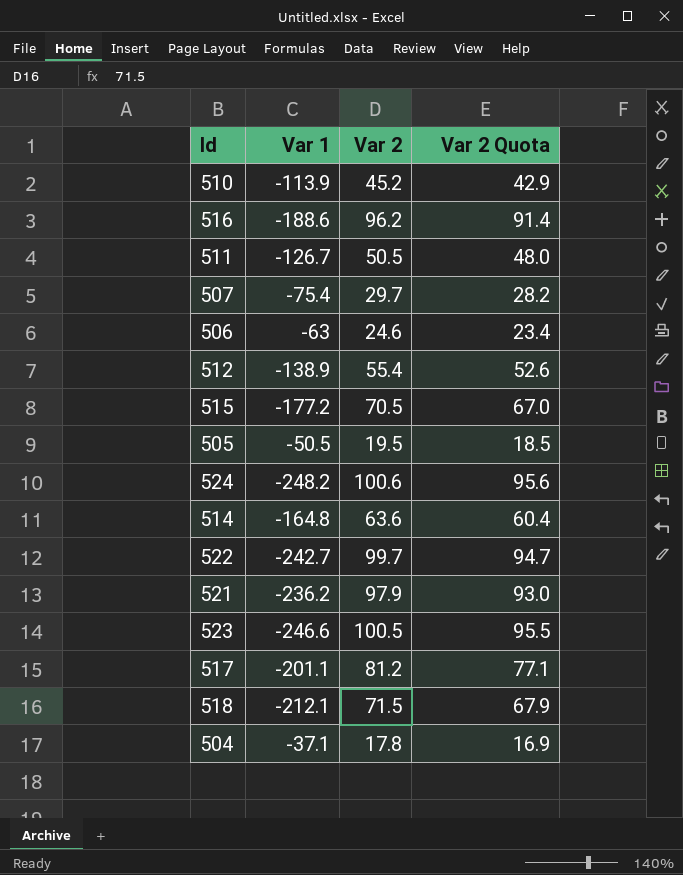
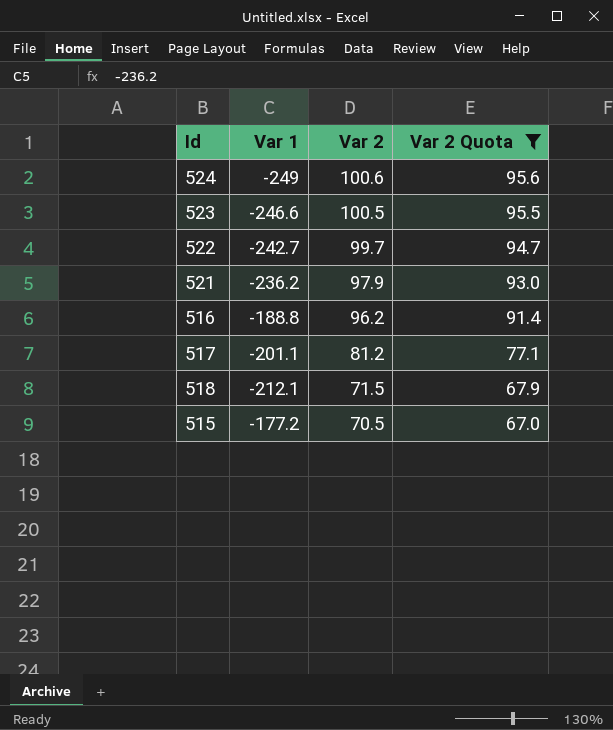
filter: none -> Var 2 Quota >= 67.0
row order: none -> Var 2 descending
524 | Var 1: -248.2 -> -249
516 | Var 1: -188.6 -> -188.8

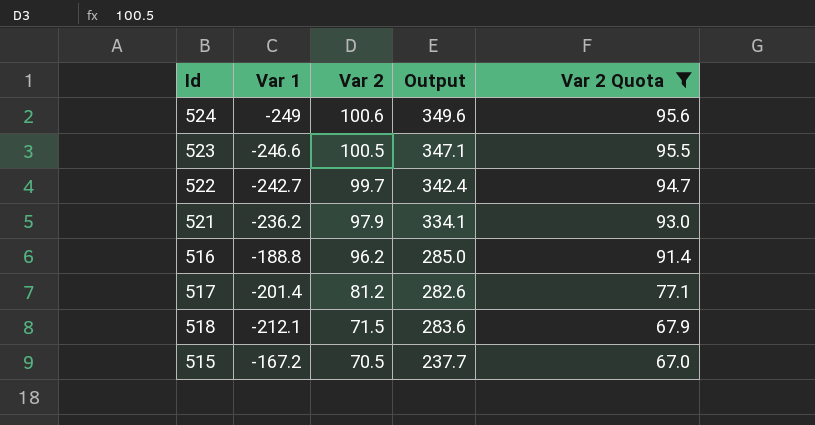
column Output | formula: none -> [Var 2] - [Var 1]
517 | Var 1: -201.1 -> -201.4
515 | Var 1: -177.2 -> -167.2

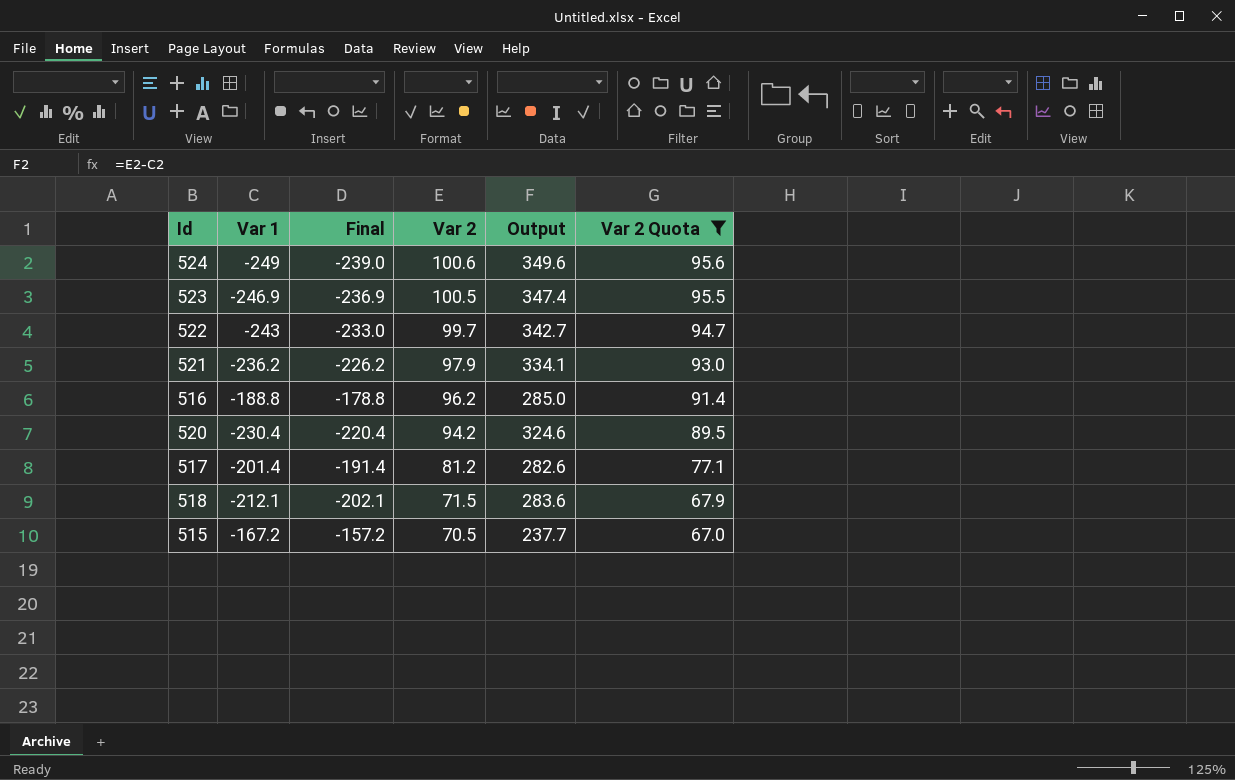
column Final | formula: none -> [Var 1] + 10
523 | Var 1: -246.6 -> -246.9
523 | Output: 347.1 -> 347.4
522 | Var 1: -242.7 -> -243
522 | Output: 342.4 -> 342.7
row 520: none -> -230.4 | -220.4 | 94.2 | 324.6 | 89.5

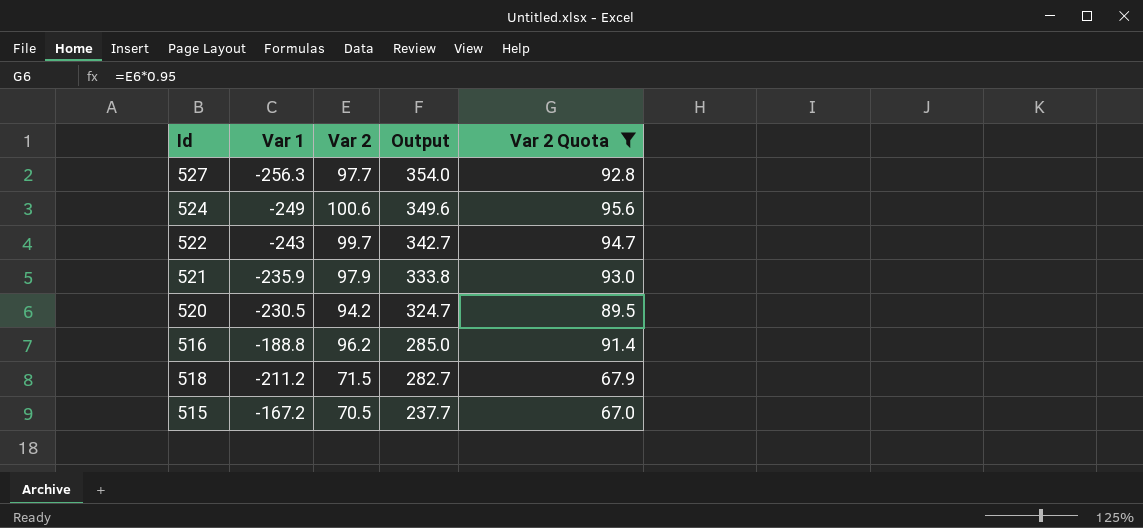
row order: Var 2 descending -> Output descending
column Final | formula: [Var 1] + 10 -> none
row 523: -246.9 | -236.9 | 100.5 | 347.4 | 95.5 -> none
row 517: -201.4 | -191.4 | 81.2 | 282.6 | 77.1 -> none
row 527: none -> -256.3 | 97.7 | 354.0 | 92.8
521 | Var 1: -236.2 -> -235.9
521 | Output: 334.1 -> 333.8
520 | Var 1: -230.4 -> -230.5
520 | Output: 324.6 -> 324.7
518 | Var 1: -212.1 -> -211.2
518 | Output: 283.6 -> 282.7

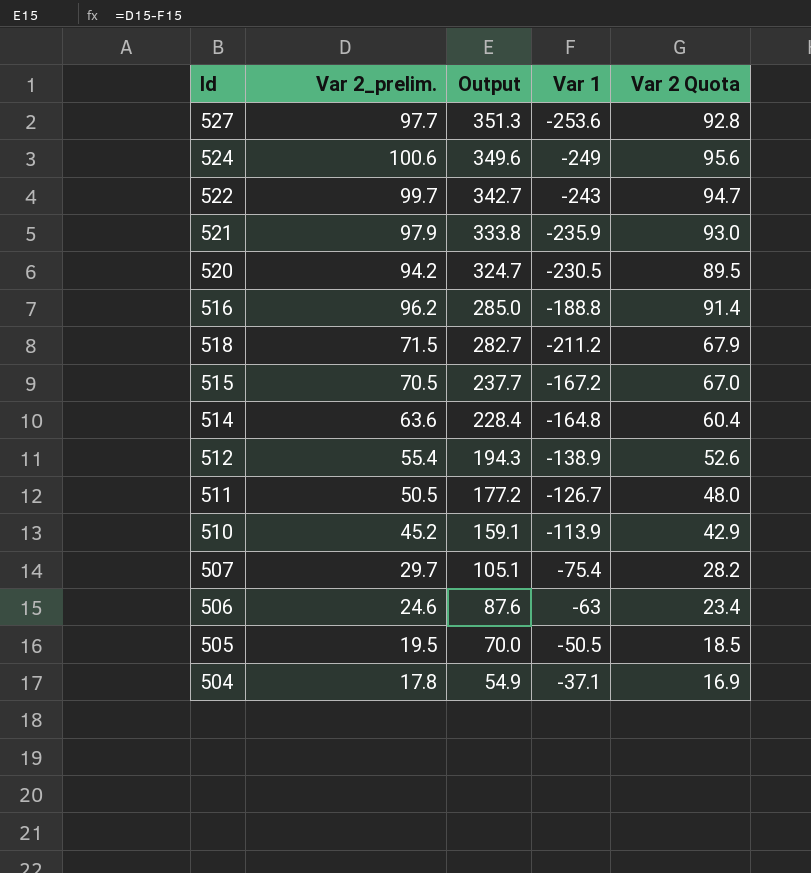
filter: Var 2 Quota >= 67.0 -> none
column name: Var 2 -> Var 2_prelim.
column Var 1 | position: 2 -> 4
527 | Output: 354.0 -> 351.3
527 | Var 1: -256.3 -> -253.6

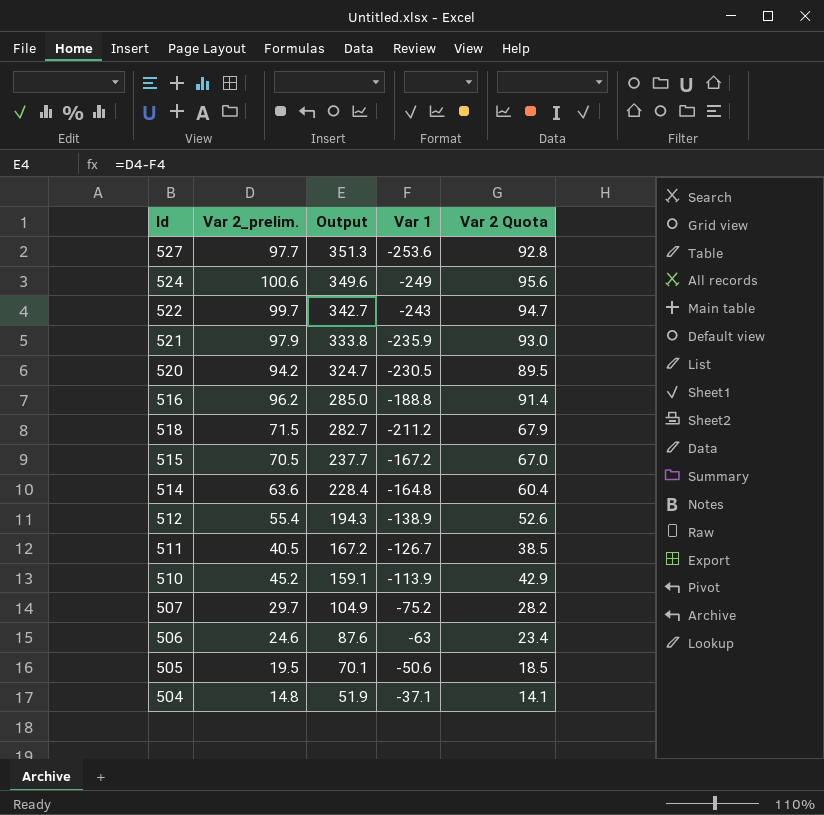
511 | Var 2_prelim.: 50.5 -> 40.5
511 | Output: 177.2 -> 167.2
511 | Var 2 Quota: 48.0 -> 38.5
507 | Output: 105.1 -> 104.9
507 | Var 1: -75.4 -> -75.2
505 | Output: 70.0 -> 70.1
505 | Var 1: -50.5 -> -50.6
504 | Var 2_prelim.: 17.8 -> 14.8
504 | Output: 54.9 -> 51.9
504 | Var 2 Quota: 16.9 -> 14.1

